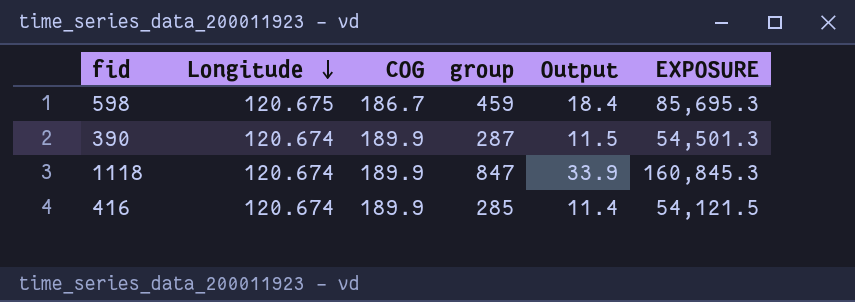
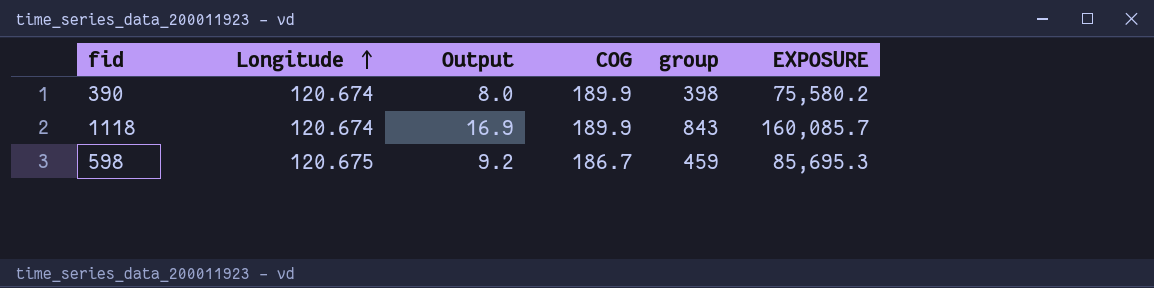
row order: Longitude descending -> Longitude ascending
column Output | formula: [group] * 0.04 -> [group] * 0.02
column Output | position: 5 -> 3
row 416: 120.674 | 189.9 | 285 | 11.4 | 54,121.5 -> none
390 | group: 287 -> 398
390 | EXPOSURE: 54,501.3 -> 75,580.2
1118 | group: 847 -> 843
1118 | EXPOSURE: 160,845.3 -> 160,085.7

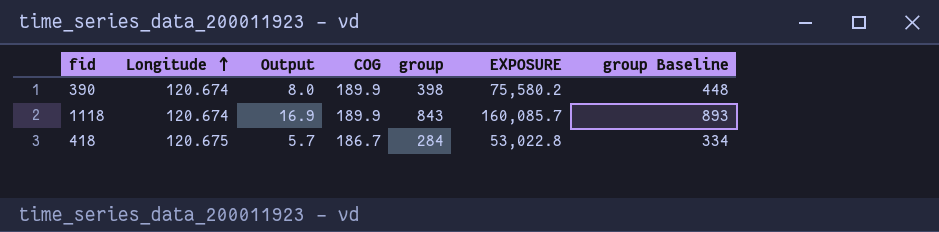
column group Baseline | formula: none -> [group] + 50
row 598: 120.675 | 9.2 | 186.7 | 459 | 85,695.3 -> none
row 418: none -> 120.675 | 5.7 | 186.7 | 284 | 53,022.8 | 334

